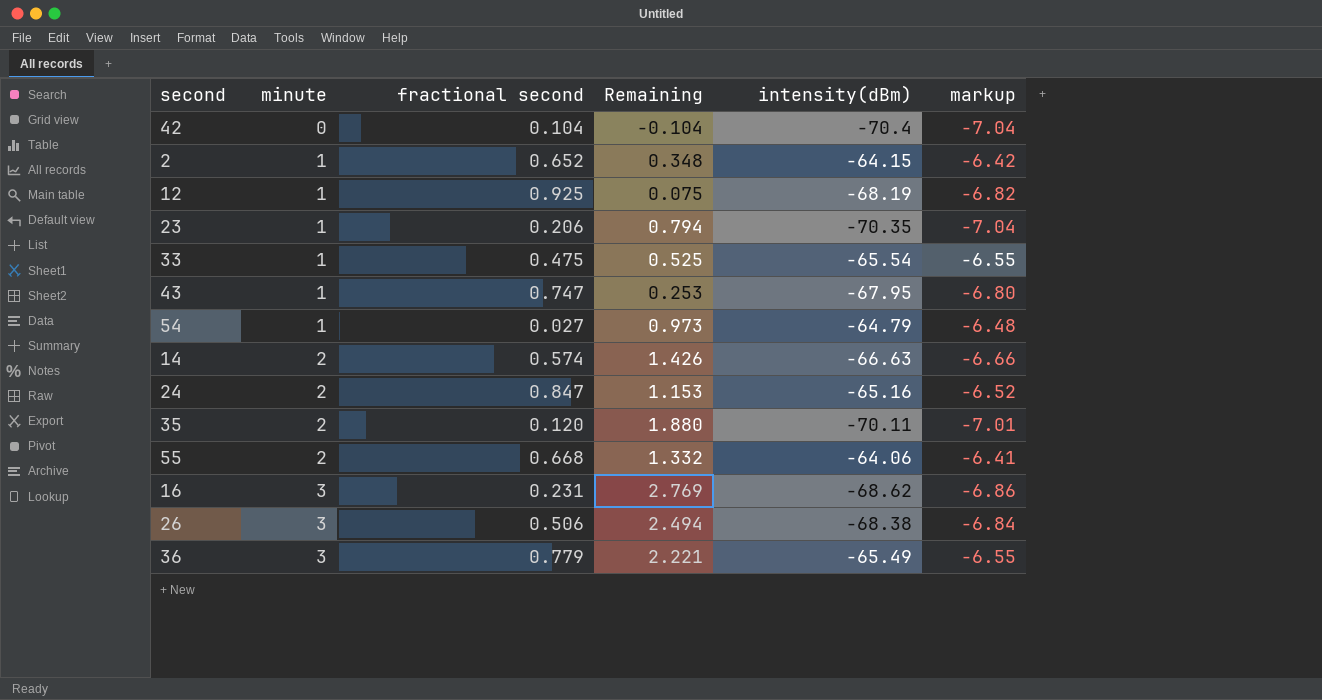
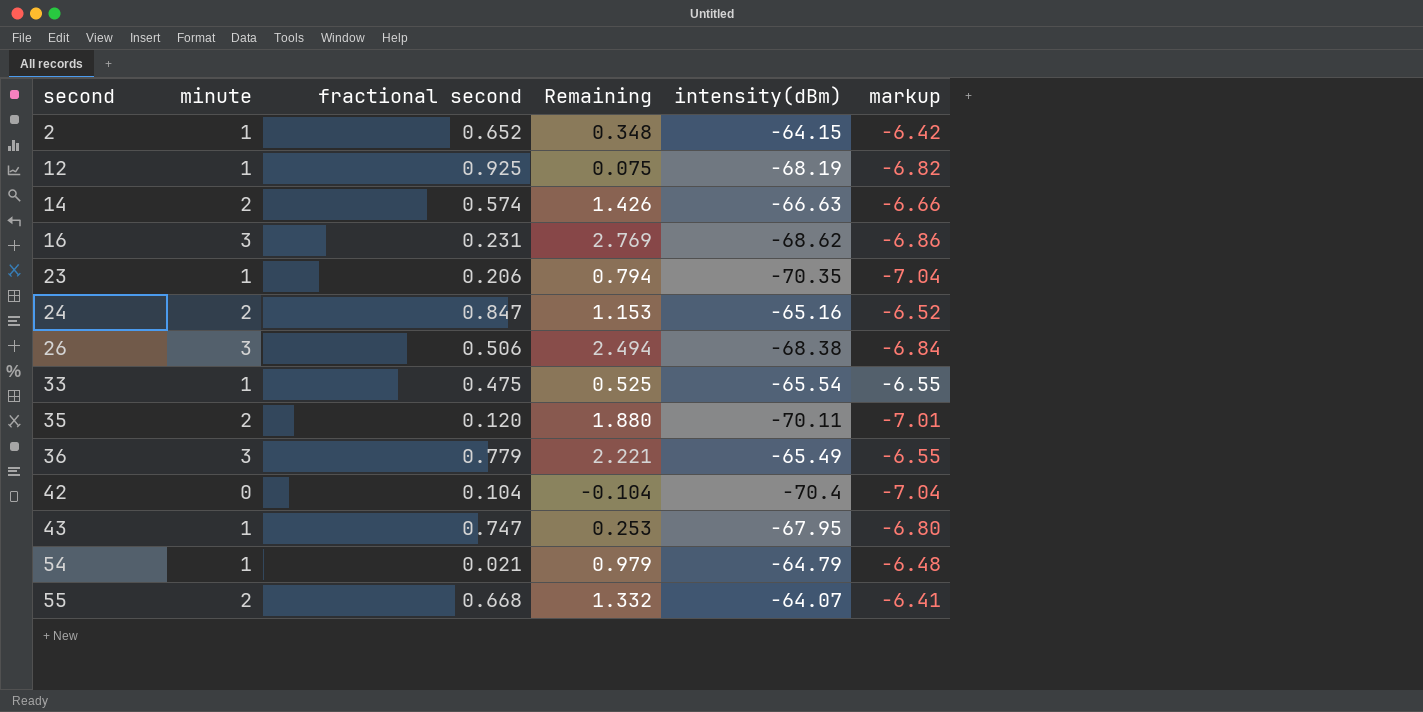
row order: minute ascending -> second ascending
54 | fractional second: 0.027 -> 0.021
54 | Remaining: 0.973 -> 0.979
55 | intensity(dBm): -64.06 -> -64.07

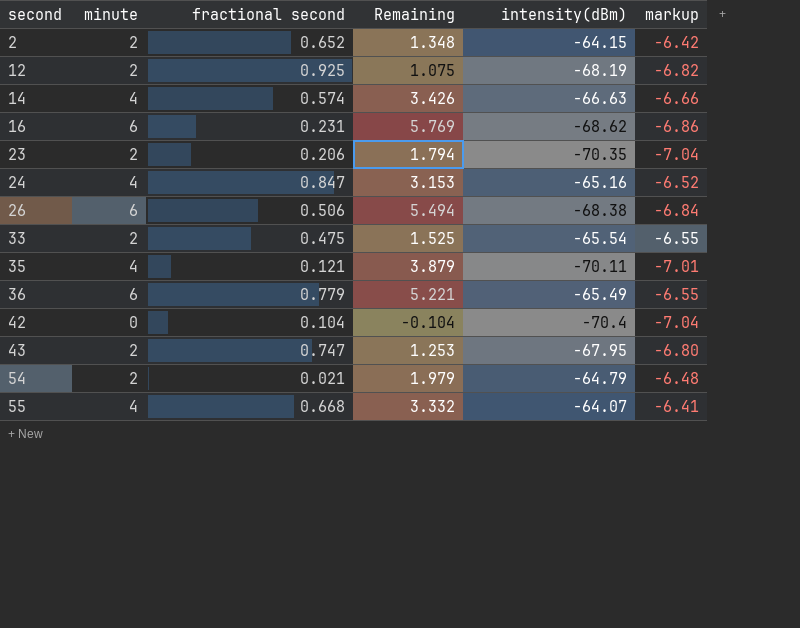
2 | minute: 1 -> 2
2 | Remaining: 0.348 -> 1.348
12 | minute: 1 -> 2
12 | Remaining: 0.075 -> 1.075
14 | minute: 2 -> 4
14 | Remaining: 1.426 -> 3.426
16 | minute: 3 -> 6
16 | Remaining: 2.769 -> 5.769
23 | minute: 1 -> 2
23 | Remaining: 0.794 -> 1.794
24 | minute: 2 -> 4
24 | Remaining: 1.153 -> 3.153
26 | minute: 3 -> 6
26 | Remaining: 2.494 -> 5.494
33 | minute: 1 -> 2
33 | Remaining: 0.525 -> 1.525
35 | minute: 2 -> 4
35 | fractional second: 0.120 -> 0.121
35 | Remaining: 1.880 -> 3.879
36 | minute: 3 -> 6
36 | Remaining: 2.221 -> 5.221
43 | minute: 1 -> 2
43 | Remaining: 0.253 -> 1.253
54 | minute: 1 -> 2
54 | Remaining: 0.979 -> 1.979
55 | minute: 2 -> 4
55 | Remaining: 1.332 -> 3.332

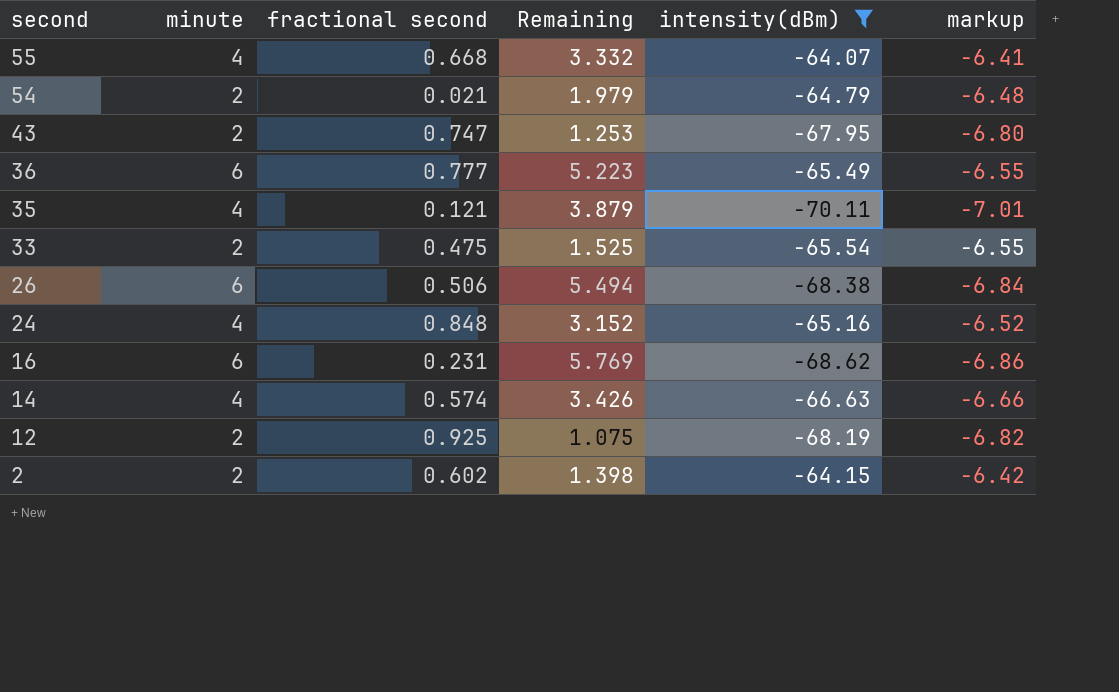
filter: none -> intensity(dBm) >= -70.11
row order: second ascending -> second descending
36 | fractional second: 0.779 -> 0.777
36 | Remaining: 5.221 -> 5.223
24 | fractional second: 0.847 -> 0.848
24 | Remaining: 3.153 -> 3.152
2 | fractional second: 0.652 -> 0.602
2 | Remaining: 1.348 -> 1.398

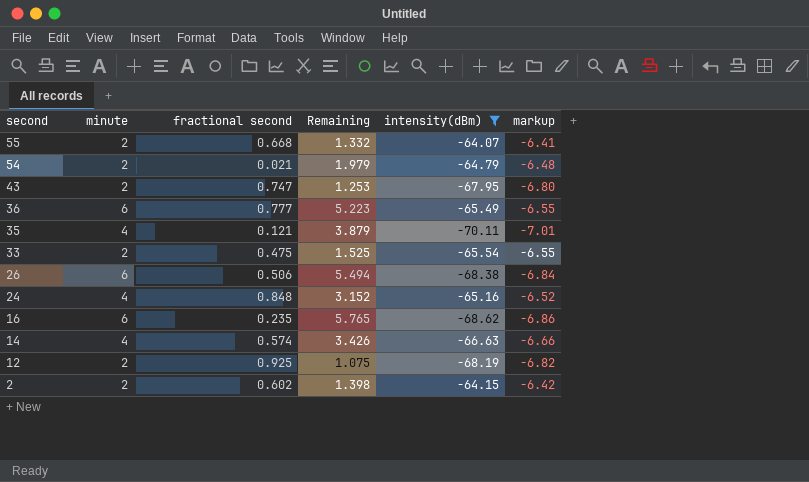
55 | minute: 4 -> 2
55 | Remaining: 3.332 -> 1.332
16 | fractional second: 0.231 -> 0.235
16 | Remaining: 5.769 -> 5.765

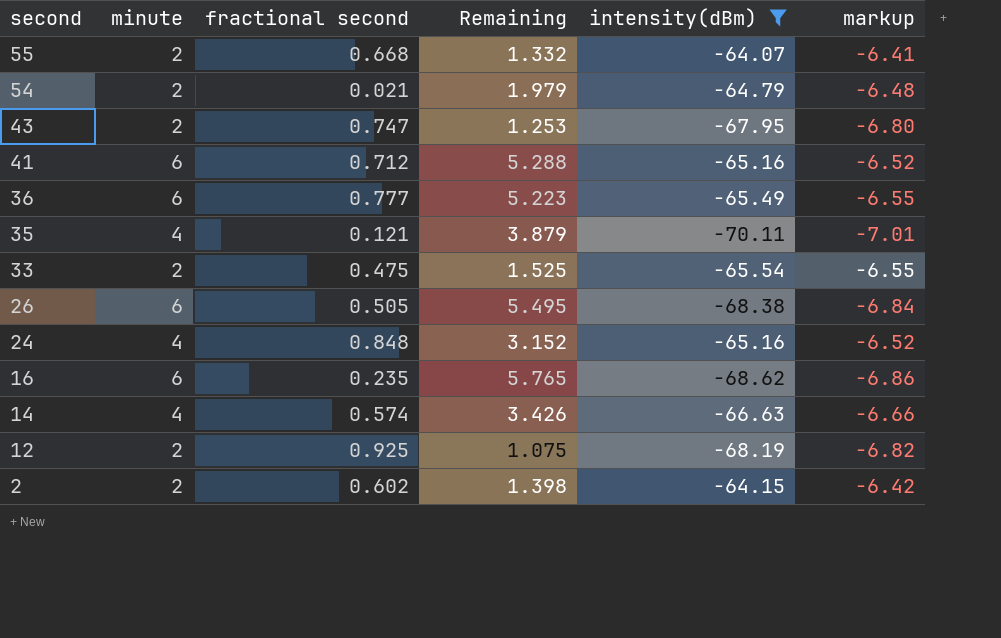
row 41: none -> 6 | 0.712 | 5.288 | -65.16 | -6.52
26 | fractional second: 0.506 -> 0.505
26 | Remaining: 5.494 -> 5.495

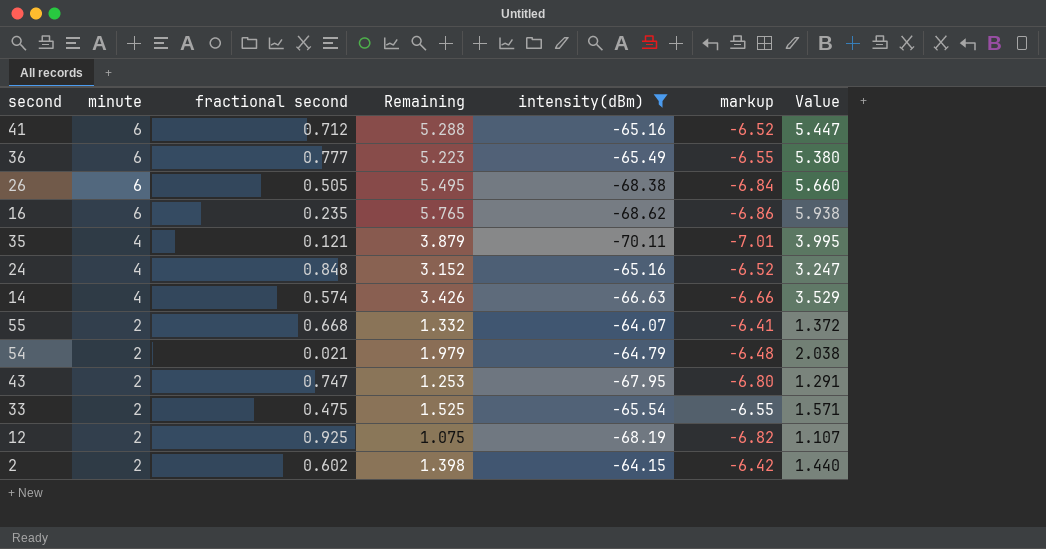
row order: second descending -> minute descending
column Value | formula: none -> [Remaining] * 1.03

